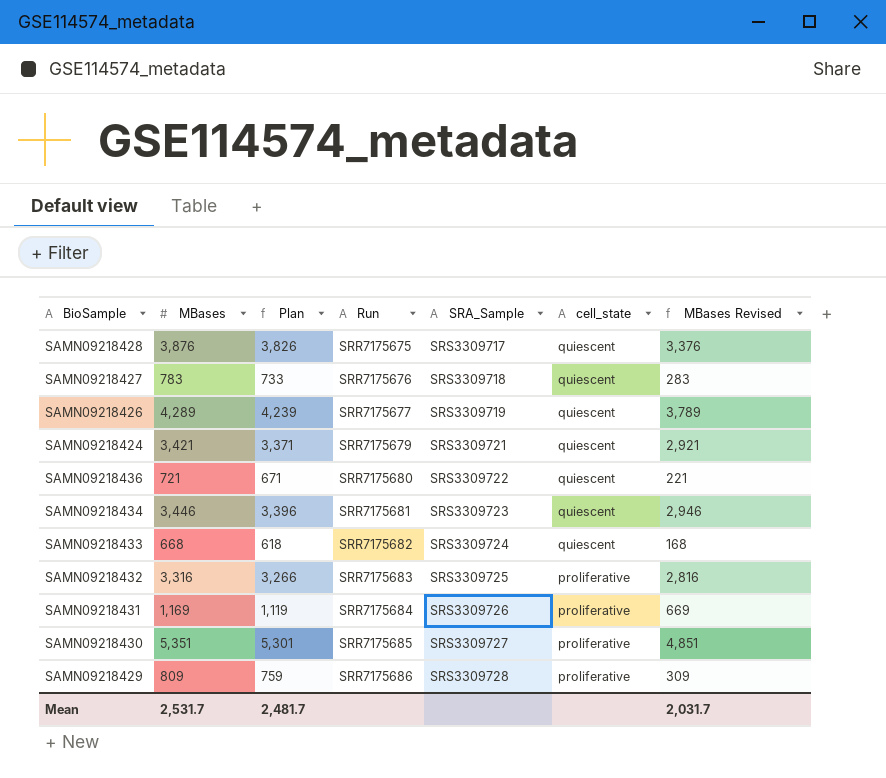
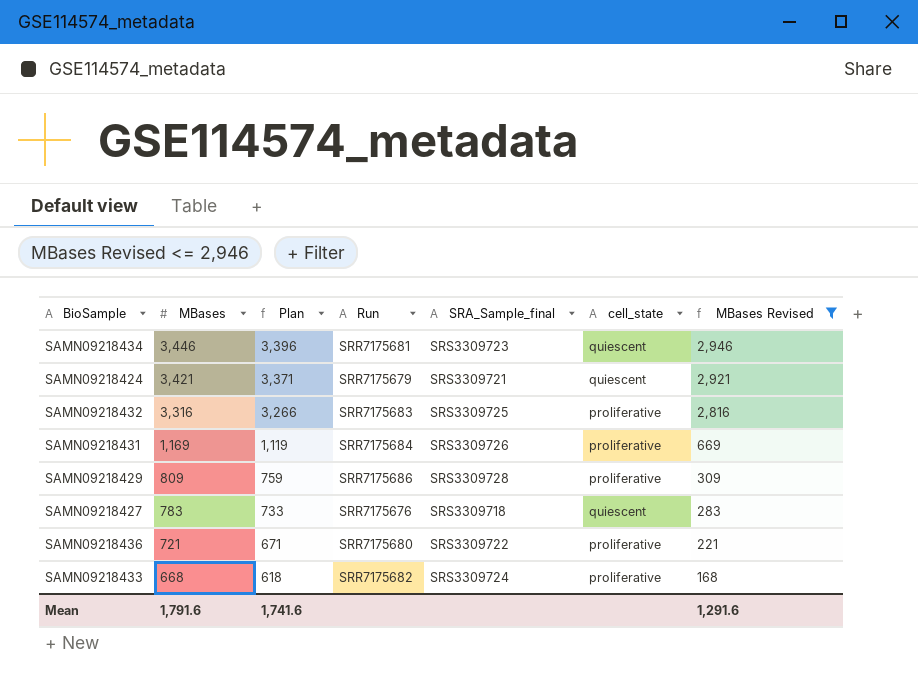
filter: none -> MBases Revised <= 2,946
row order: Run ascending -> MBases descending
column name: SRA_Sample -> SRA_Sample_final
SAMN09218436 | cell_state: quiescent -> proliferative
SAMN09218433 | cell_state: quiescent -> proliferative
Mean | MBases: 2,531.7 -> 1,791.6
Mean | Plan: 2,481.7 -> 1,741.6
Mean | MBases Revised: 2,031.7 -> 1,291.6

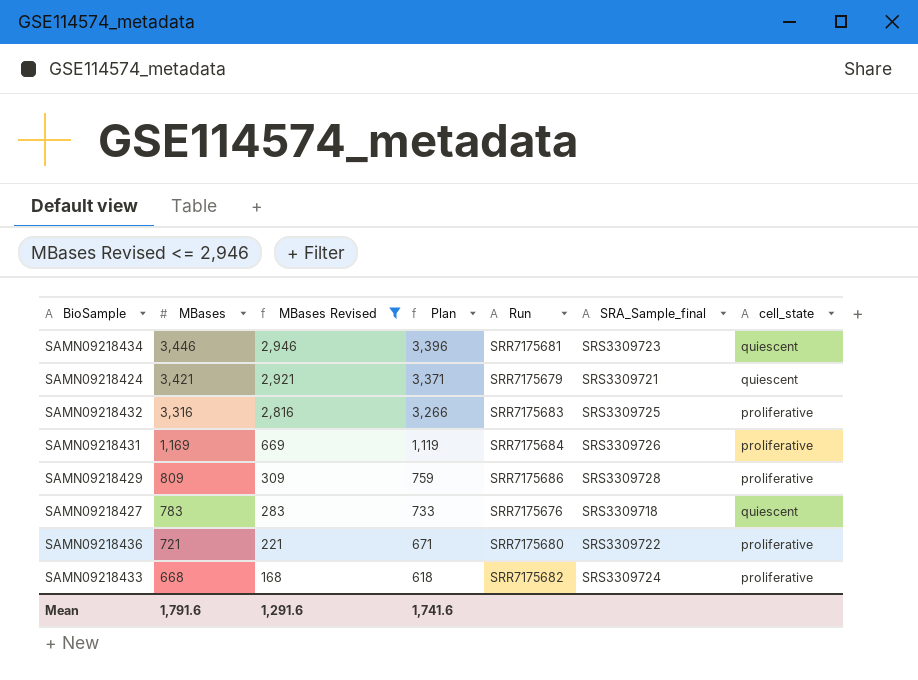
column MBases Revised | position: 7 -> 3

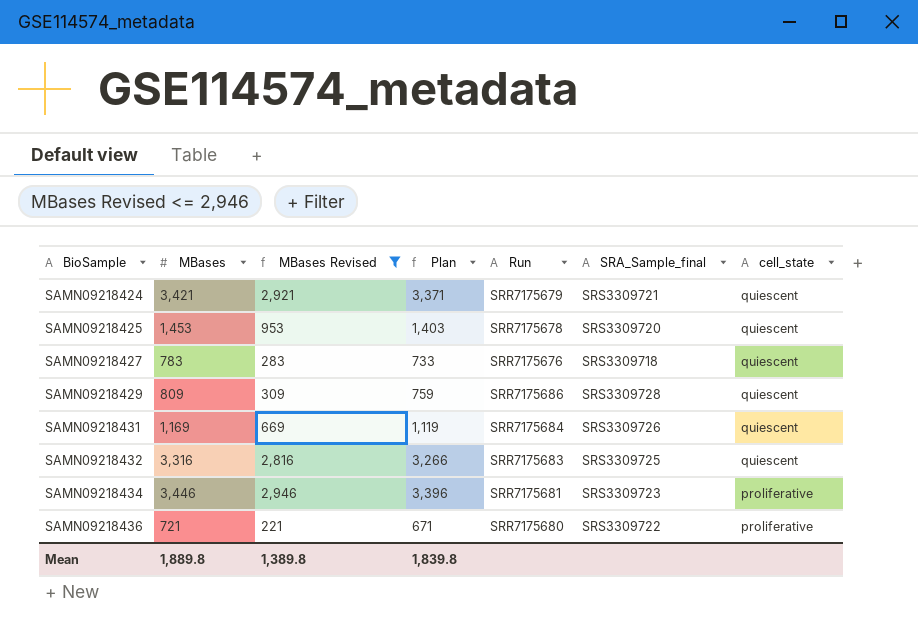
row order: MBases descending -> BioSample ascending
row SAMN09218433: 668 | 168 | 618 | SRR7175682 | SRS3309724 | proliferative -> none
row SAMN09218425: none -> 1,453 | 953 | 1,403 | SRR7175678 | SRS3309720 | quiescent
SAMN09218429 | cell_state: proliferative -> quiescent
SAMN09218431 | cell_state: proliferative -> quiescent
SAMN09218432 | cell_state: proliferative -> quiescent
SAMN09218434 | cell_state: quiescent -> proliferative
Mean | MBases: 1,791.6 -> 1,889.8
Mean | MBases Revised: 1,291.6 -> 1,389.8
Mean | Plan: 1,741.6 -> 1,839.8

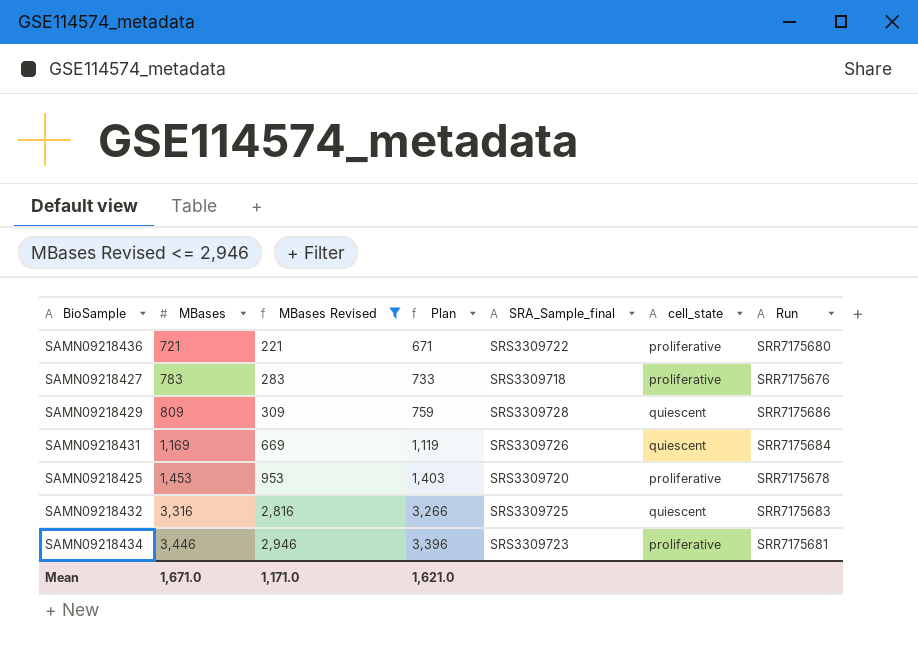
row order: BioSample ascending -> MBases ascending
column Run | position: 5 -> 7
row SAMN09218424: 3,421 | 2,921 | 3,371 | SRR7175679 | SRS3309721 | quiescent -> none
SAMN09218427 | cell_state: quiescent -> proliferative
SAMN09218425 | cell_state: quiescent -> proliferative
Mean | MBases: 1,889.8 -> 1,671.0
Mean | MBases Revised: 1,389.8 -> 1,171.0
Mean | Plan: 1,839.8 -> 1,621.0

